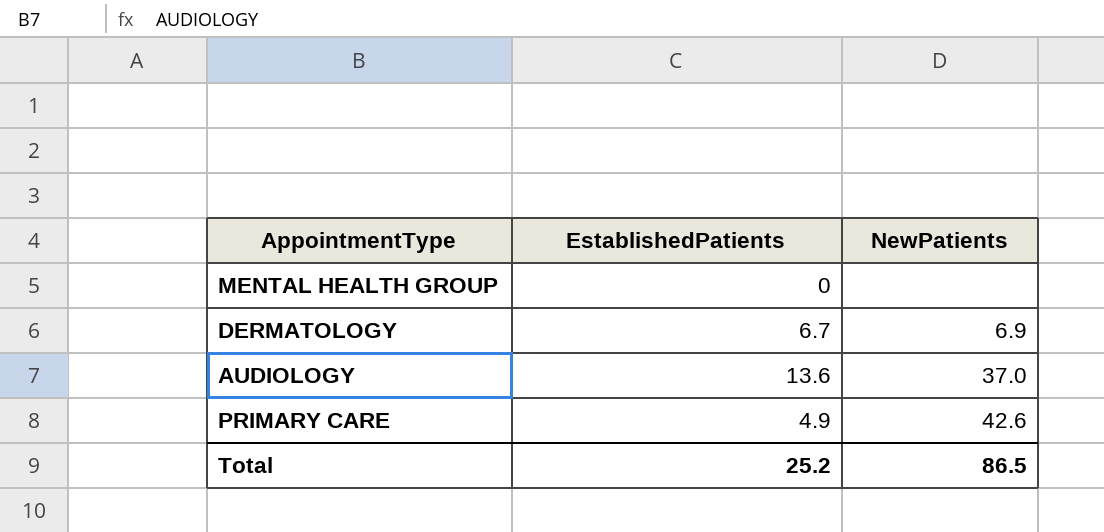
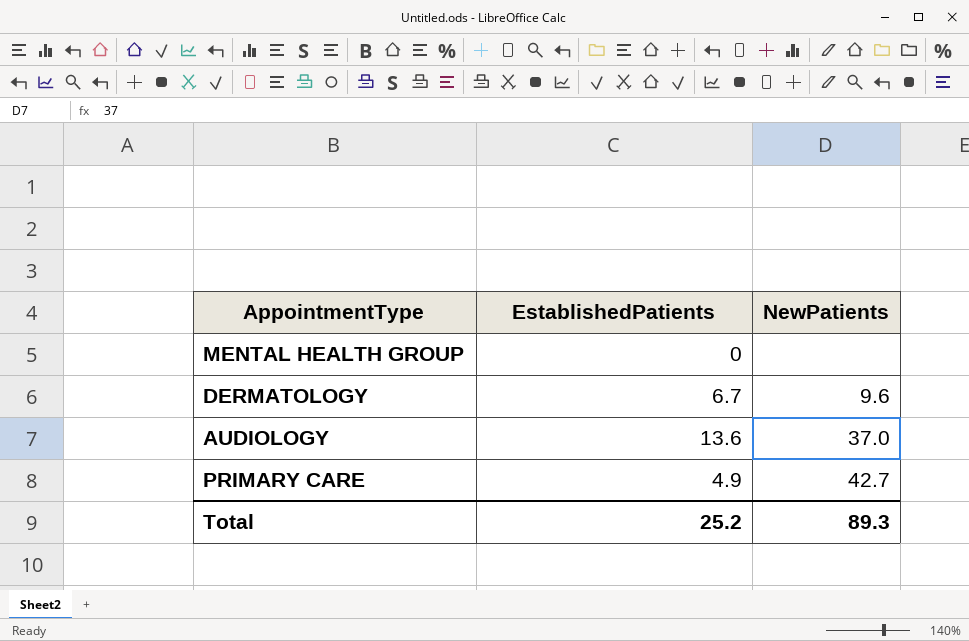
DERMATOLOGY | NewPatients: 6.9 -> 9.6
PRIMARY CARE | NewPatients: 42.6 -> 42.7
Total | NewPatients: 86.5 -> 89.3

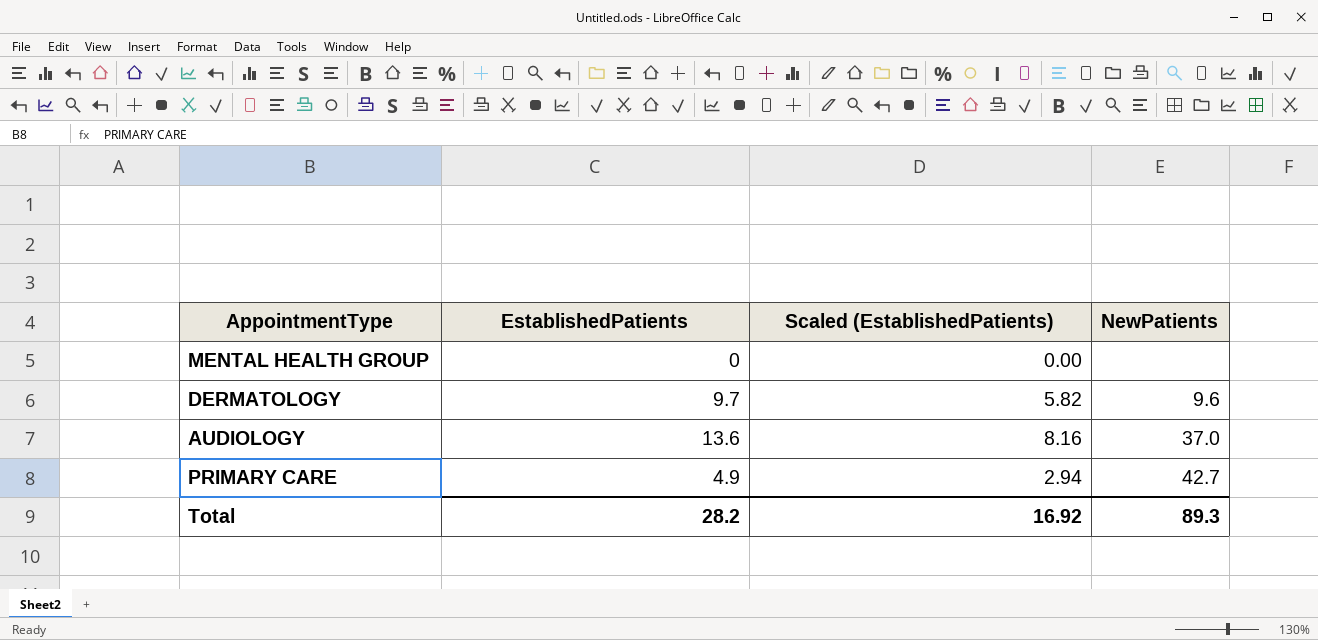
column Scaled (EstablishedPatients) | formula: none -> [EstablishedPatients] * 0.6
DERMATOLOGY | EstablishedPatients: 6.7 -> 9.7
Total | EstablishedPatients: 25.2 -> 28.2

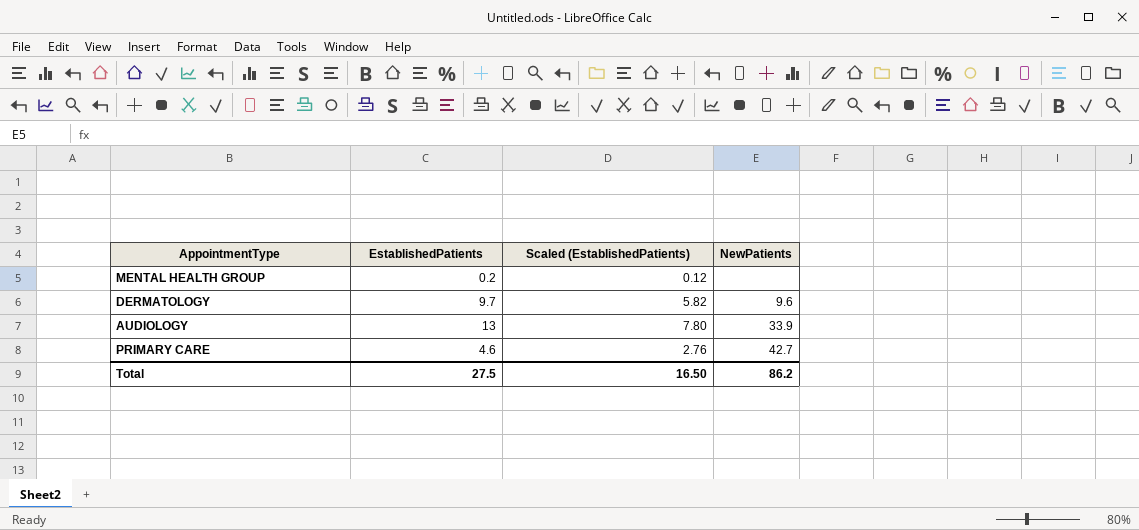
MENTAL HEALTH GROUP | EstablishedPatients: 0 -> 0.2
MENTAL HEALTH GROUP | Scaled (EstablishedPatients): 0.00 -> 0.12
AUDIOLOGY | EstablishedPatients: 13.6 -> 13
AUDIOLOGY | Scaled (EstablishedPatients): 8.16 -> 7.80
AUDIOLOGY | NewPatients: 37.0 -> 33.9
PRIMARY CARE | EstablishedPatients: 4.9 -> 4.6
PRIMARY CARE | Scaled (EstablishedPatients): 2.94 -> 2.76
Total | EstablishedPatients: 28.2 -> 27.5
Total | Scaled (EstablishedPatients): 16.92 -> 16.50
Total | NewPatients: 89.3 -> 86.2

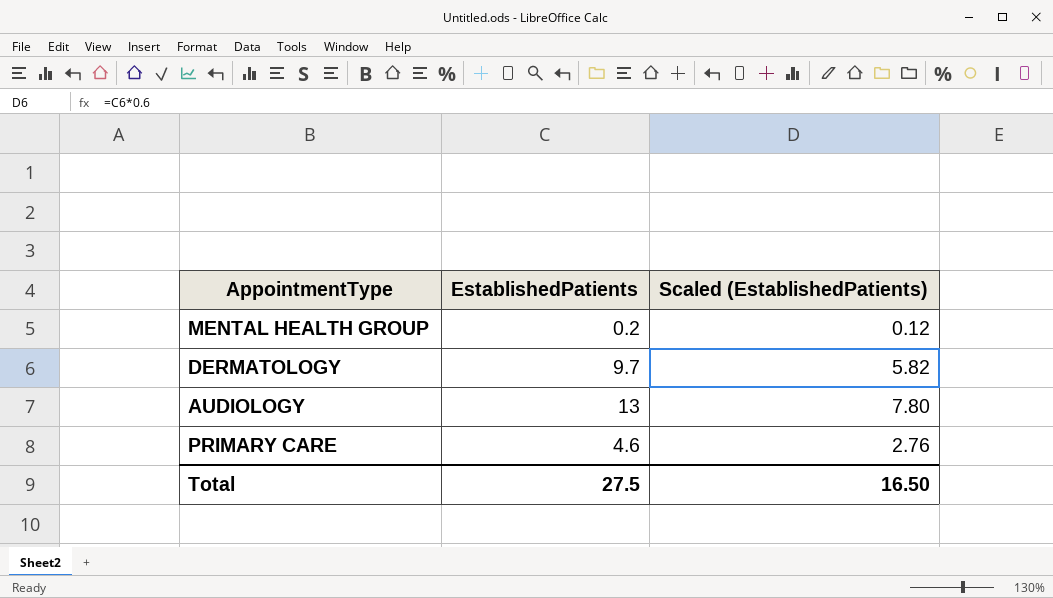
column NewPatients | position: 4 -> none

